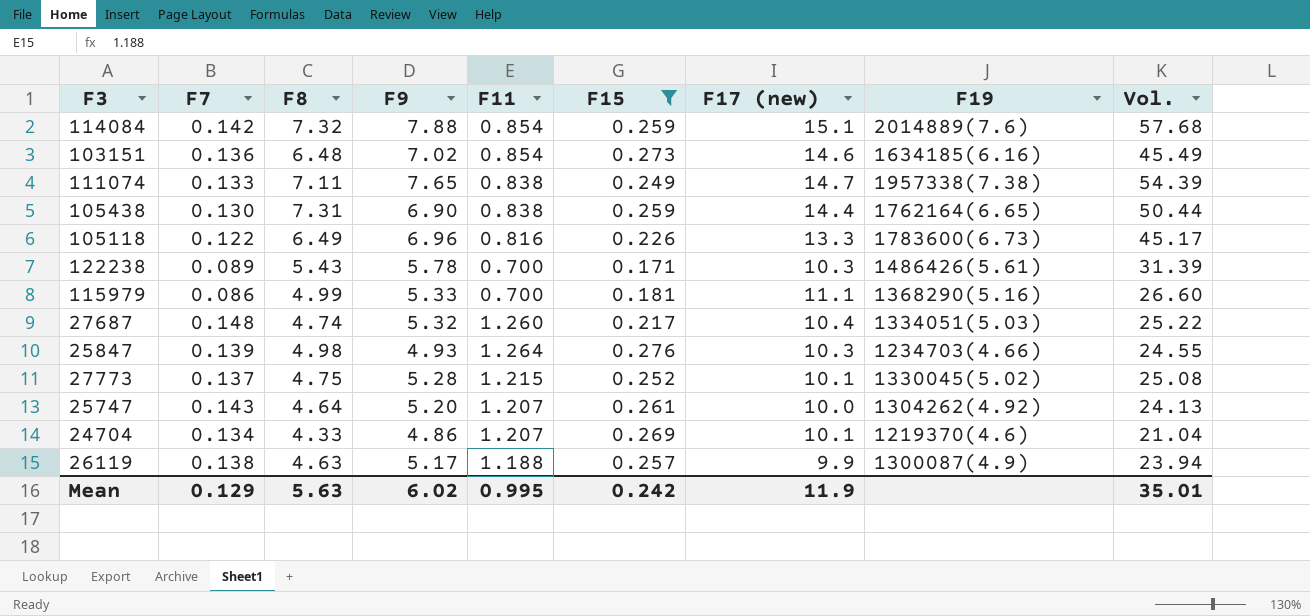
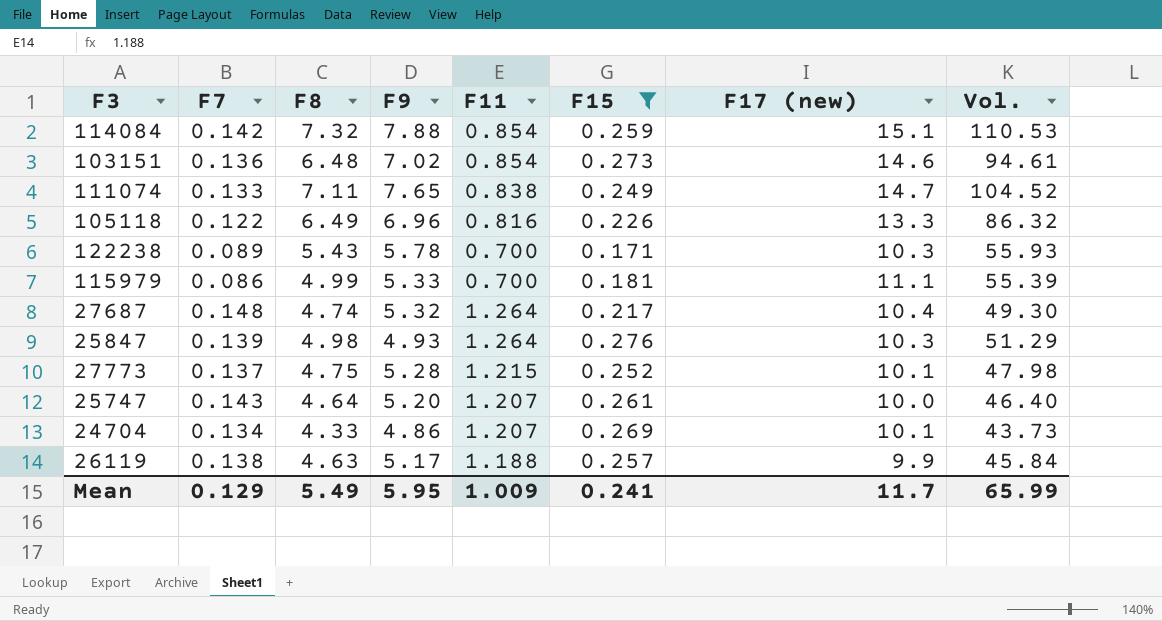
column F19 | position: 8 -> none
column Vol. | formula: [F8] * [F9] -> [F8] * [F17 (new)]
row 105438: 0.130 | 7.31 | 6.90 | 0.838 | 0.259 | 14.4 | 1762164(6.65) | 50.44 -> none
27687 | F11: 1.260 -> 1.264
Mean | F8: 5.63 -> 5.49
Mean | F9: 6.02 -> 5.95
Mean | F11: 0.995 -> 1.009
Mean | F15: 0.242 -> 0.241
Mean | F17 (new): 11.9 -> 11.7
Mean | Vol.: 35.01 -> 65.99

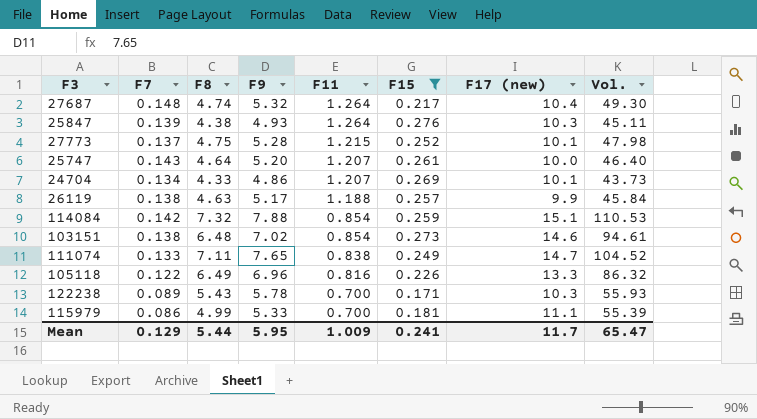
row order: none -> F11 descending
25847 | F8: 4.98 -> 4.38
25847 | Vol.: 51.29 -> 45.11
103151 | F7: 0.136 -> 0.138
Mean | F8: 5.49 -> 5.44
Mean | Vol.: 65.99 -> 65.47

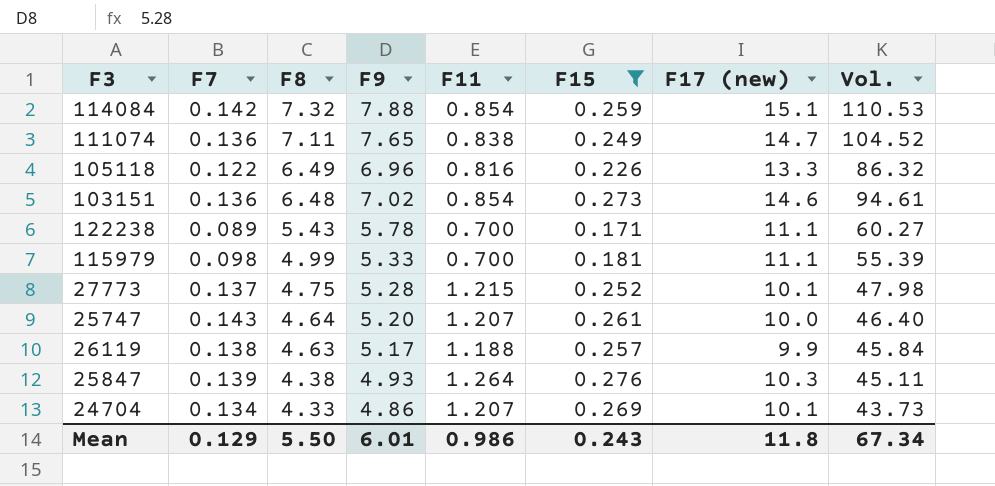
row order: F11 descending -> F8 descending
row 27687: 0.148 | 4.74 | 5.32 | 1.264 | 0.217 | 10.4 | 49.30 -> none
111074 | F7: 0.133 -> 0.136
103151 | F7: 0.138 -> 0.136
122238 | F17 (new): 10.3 -> 11.1
122238 | Vol.: 55.93 -> 60.27
115979 | F7: 0.086 -> 0.098
Mean | F8: 5.44 -> 5.50
Mean | F9: 5.95 -> 6.01
Mean | F11: 1.009 -> 0.986
Mean | F15: 0.241 -> 0.243
Mean | F17 (new): 11.7 -> 11.8
Mean | Vol.: 65.47 -> 67.34

